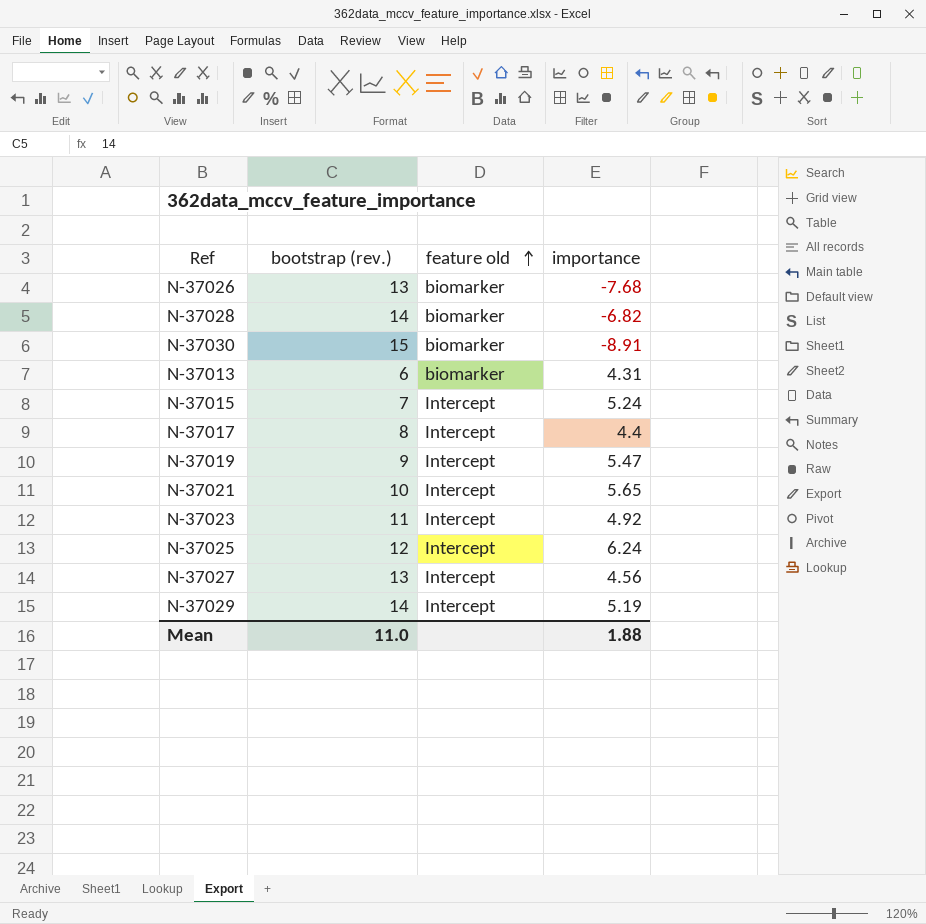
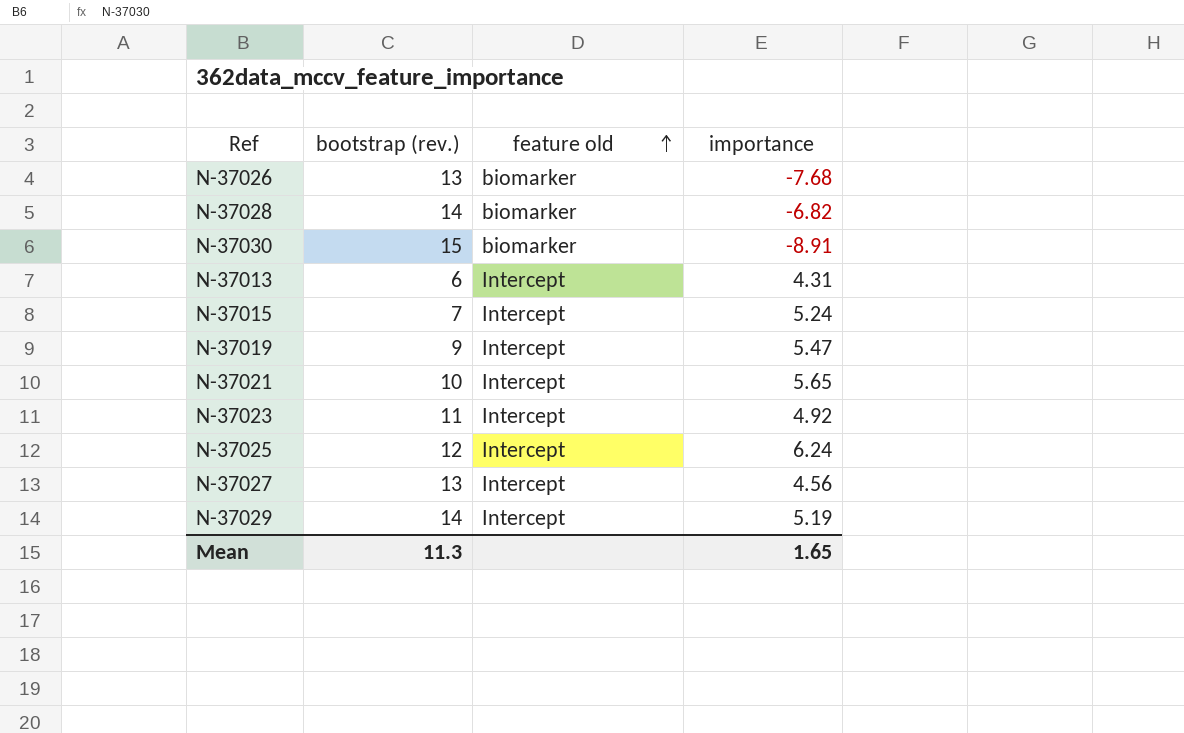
row N-37017: 8 | Intercept | 4.4 -> none
N-37013 | feature old: biomarker -> Intercept
Mean | bootstrap (rev.): 11.0 -> 11.3
Mean | importance: 1.88 -> 1.65

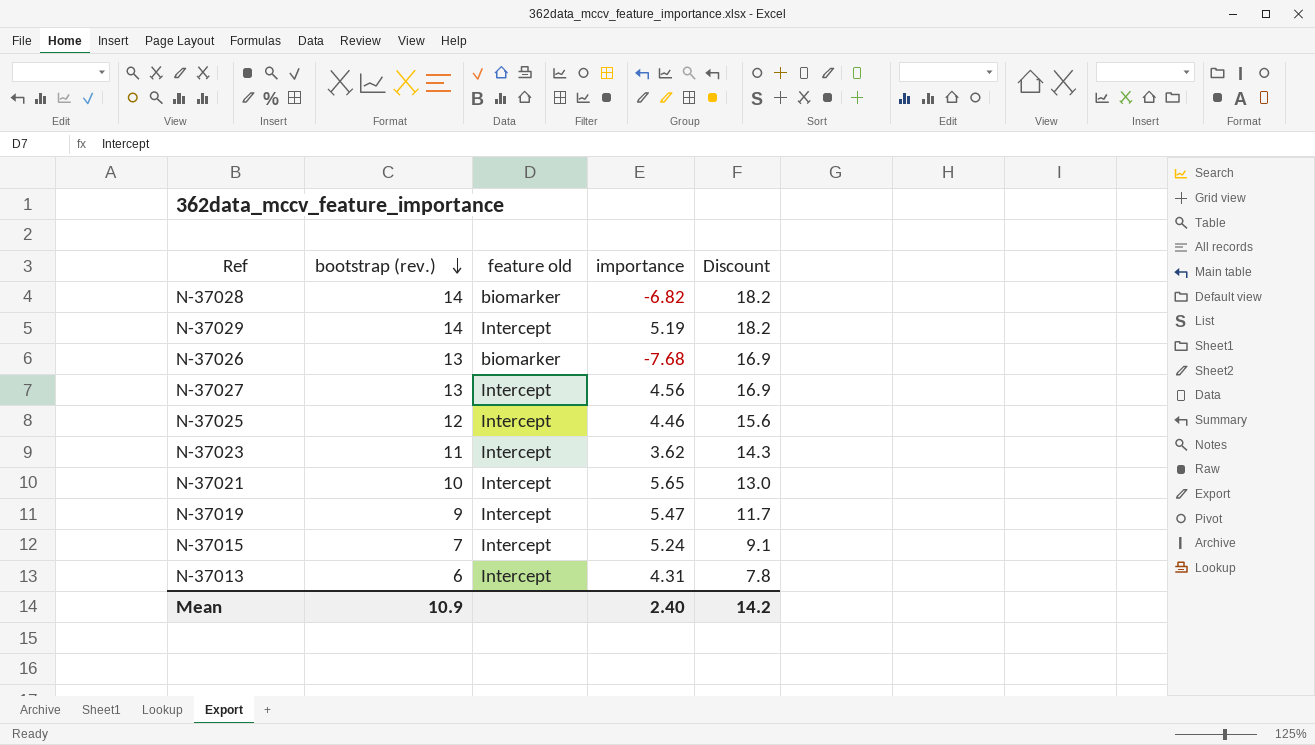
row order: feature old ascending -> bootstrap (rev.) descending
column Discount | formula: none -> [bootstrap (rev.)] * 1.3
row N-37030: 15 | biomarker | -8.91 -> none
N-37025 | importance: 6.24 -> 4.46
N-37023 | importance: 4.92 -> 3.62
Mean | bootstrap (rev.): 11.3 -> 10.9
Mean | importance: 1.65 -> 2.40

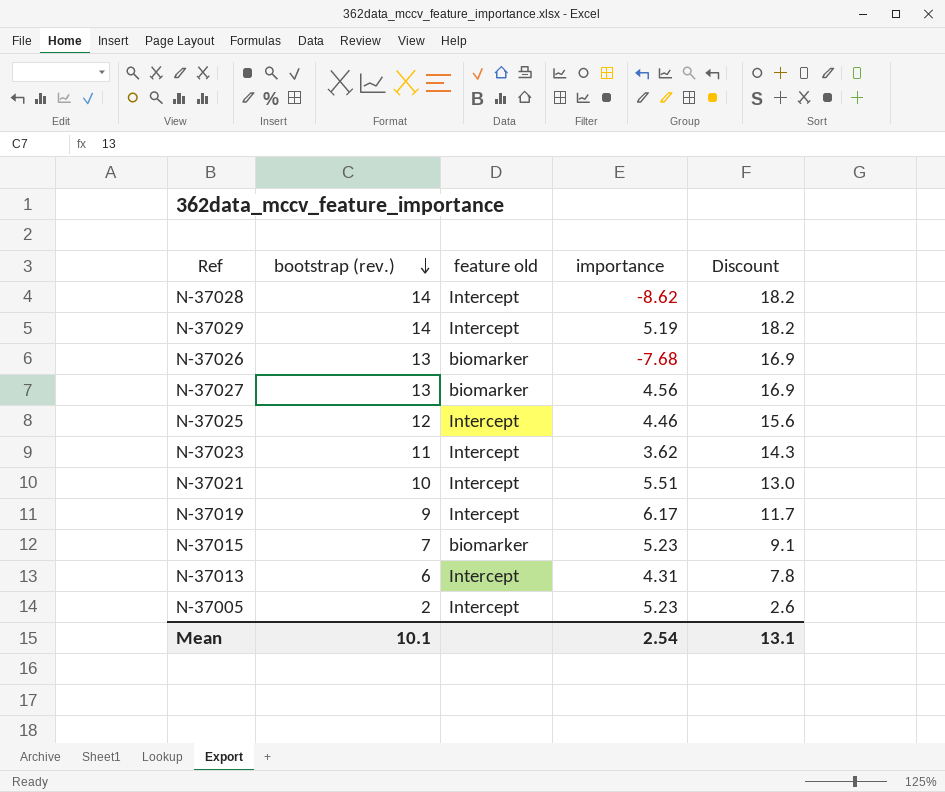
N-37028 | feature old: biomarker -> Intercept
N-37028 | importance: -6.82 -> -8.62
N-37027 | feature old: Intercept -> biomarker
N-37021 | importance: 5.65 -> 5.51
N-37019 | importance: 5.47 -> 6.17
N-37015 | feature old: Intercept -> biomarker
N-37015 | importance: 5.24 -> 5.23
row N-37005: none -> 2 | Intercept | 5.23 | 2.6
Mean | bootstrap (rev.): 10.9 -> 10.1
Mean | importance: 2.40 -> 2.54
Mean | Discount: 14.2 -> 13.1

